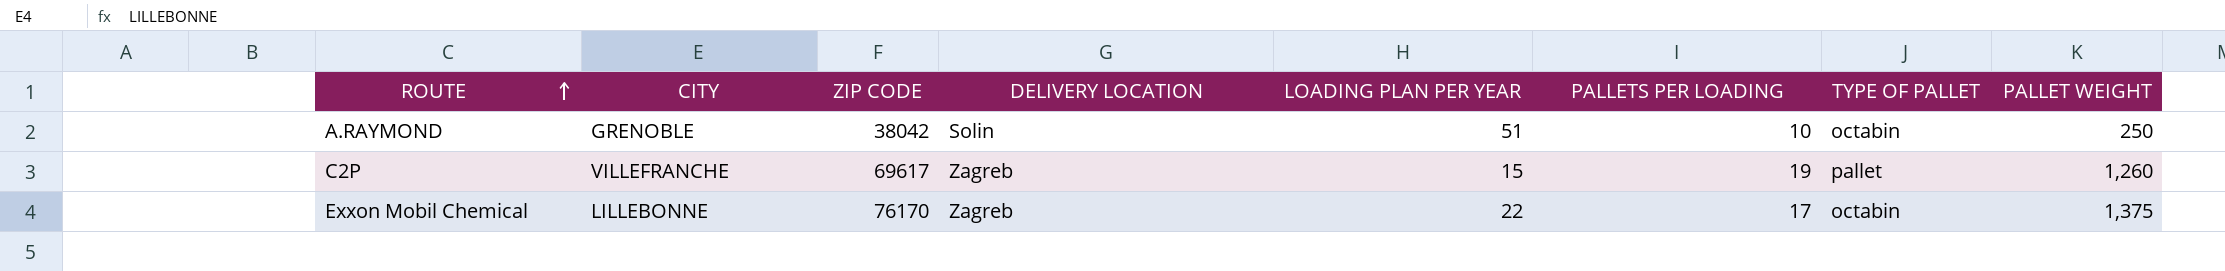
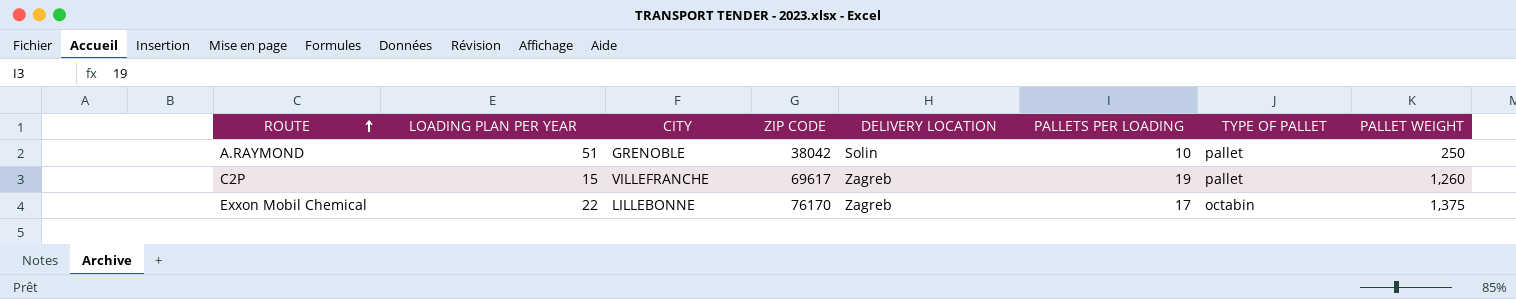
column LOADING PLAN PER YEAR | position: 5 -> 2
A.RAYMOND | TYPE OF PALLET: octabin -> pallet

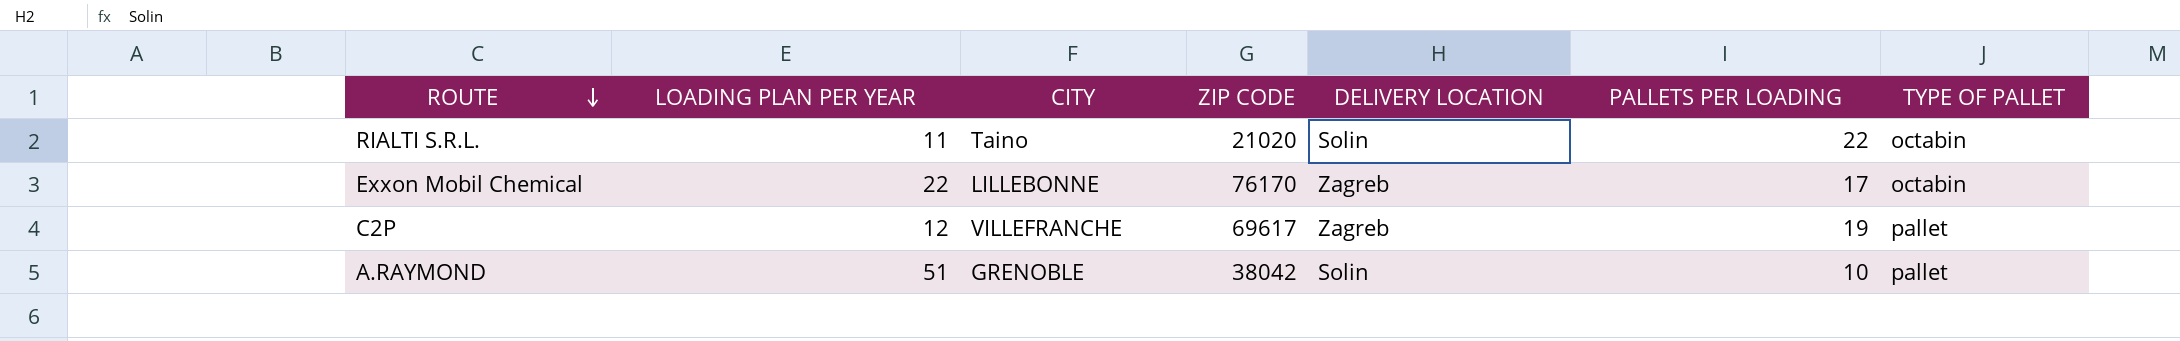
row order: ROUTE ascending -> ROUTE descending
column PALLET WEIGHT | position: 8 -> none
row RIALTI S.R.L.: none -> 11 | Taino | 21020 | Solin | 22 | octabin
C2P | LOADING PLAN PER YEAR: 15 -> 12

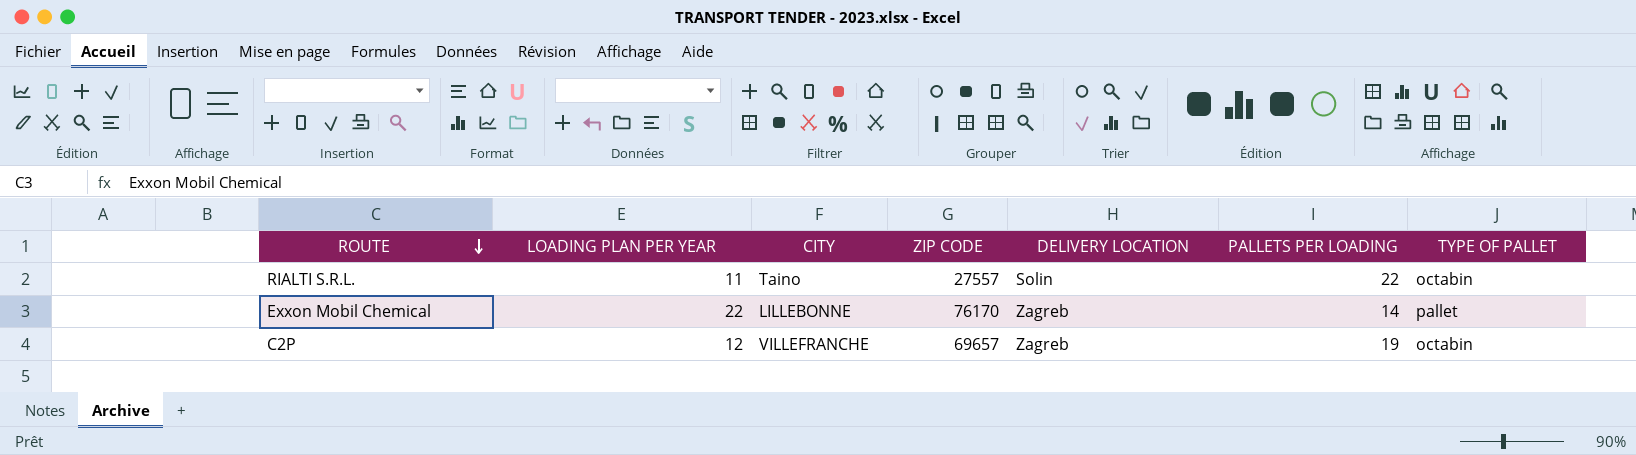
row A.RAYMOND: 51 | GRENOBLE | 38042 | Solin | 10 | pallet -> none
RIALTI S.R.L. | ZIP CODE: 21020 -> 27557
Exxon Mobil Chemical | PALLETS PER LOADING: 17 -> 14
Exxon Mobil Chemical | TYPE OF PALLET: octabin -> pallet
C2P | ZIP CODE: 69617 -> 69657
C2P | TYPE OF PALLET: pallet -> octabin

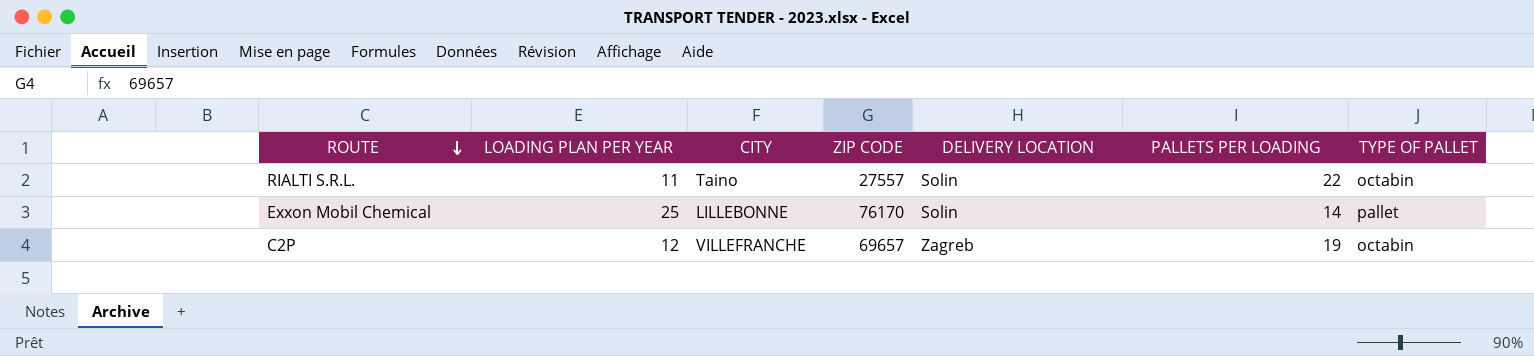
Exxon Mobil Chemical | LOADING PLAN PER YEAR: 22 -> 25
Exxon Mobil Chemical | DELIVERY LOCATION: Zagreb -> Solin

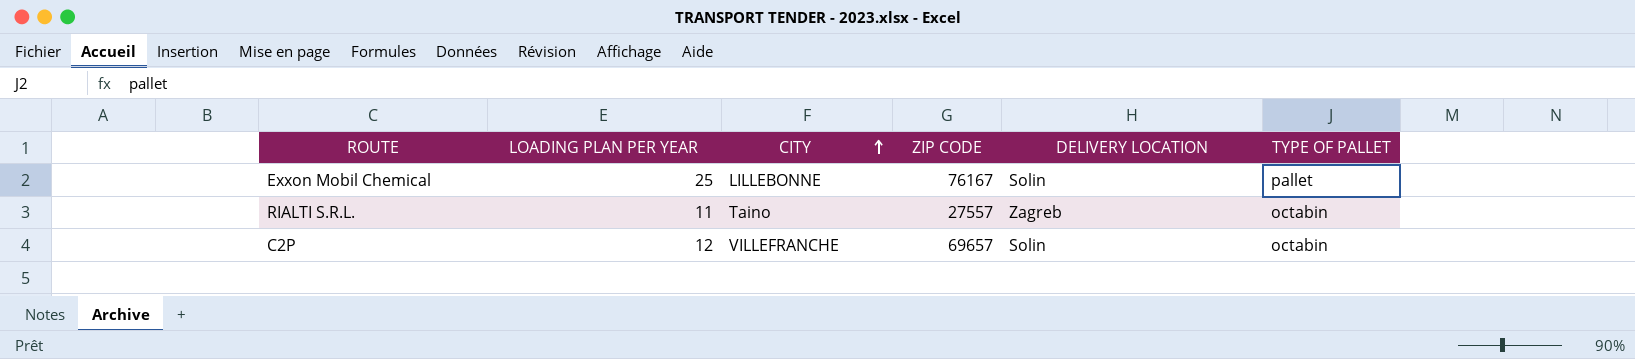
row order: ROUTE descending -> CITY ascending
column PALLETS PER LOADING | position: 6 -> none
Exxon Mobil Chemical | ZIP CODE: 76170 -> 76167
RIALTI S.R.L. | DELIVERY LOCATION: Solin -> Zagreb
C2P | DELIVERY LOCATION: Zagreb -> Solin

